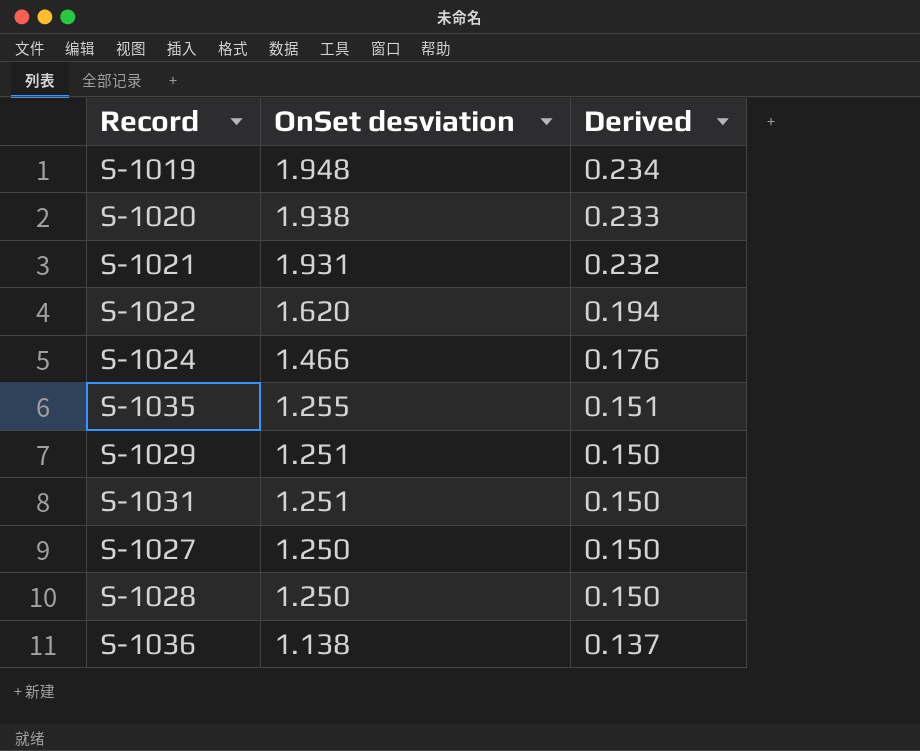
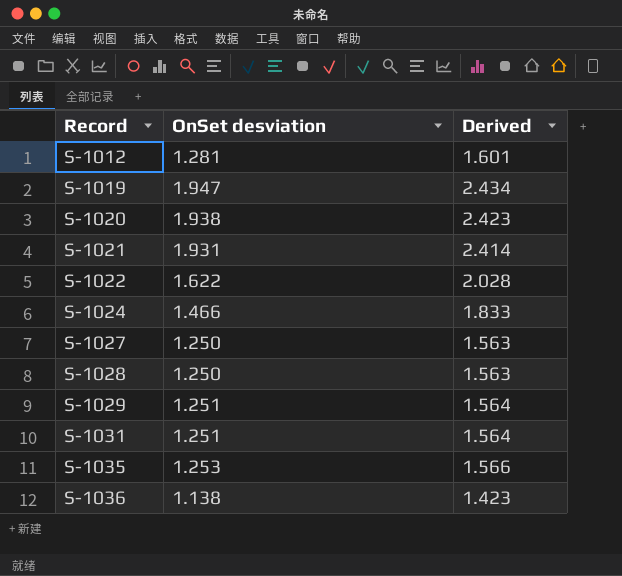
row order: OnSet desviation descending -> Record ascending
column Derived | formula: [OnSet desviation] * 0.12 -> [OnSet desviation] * 1.25
row S-1012: none -> 1.281 | 1.601
S-1019 | OnSet desviation: 1.948 -> 1.947
S-1022 | OnSet desviation: 1.620 -> 1.622
S-1035 | OnSet desviation: 1.255 -> 1.253

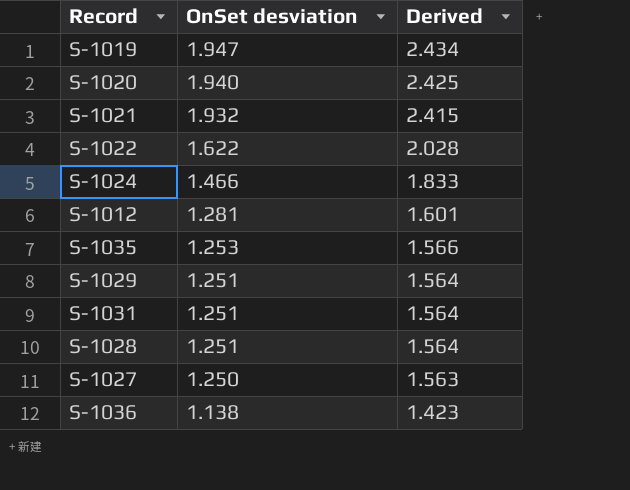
row order: Record ascending -> OnSet desviation descending
S-1020 | OnSet desviation: 1.938 -> 1.940
S-1020 | Derived: 2.423 -> 2.425
S-1021 | OnSet desviation: 1.931 -> 1.932
S-1021 | Derived: 2.414 -> 2.415
S-1028 | OnSet desviation: 1.250 -> 1.251
S-1028 | Derived: 1.563 -> 1.564

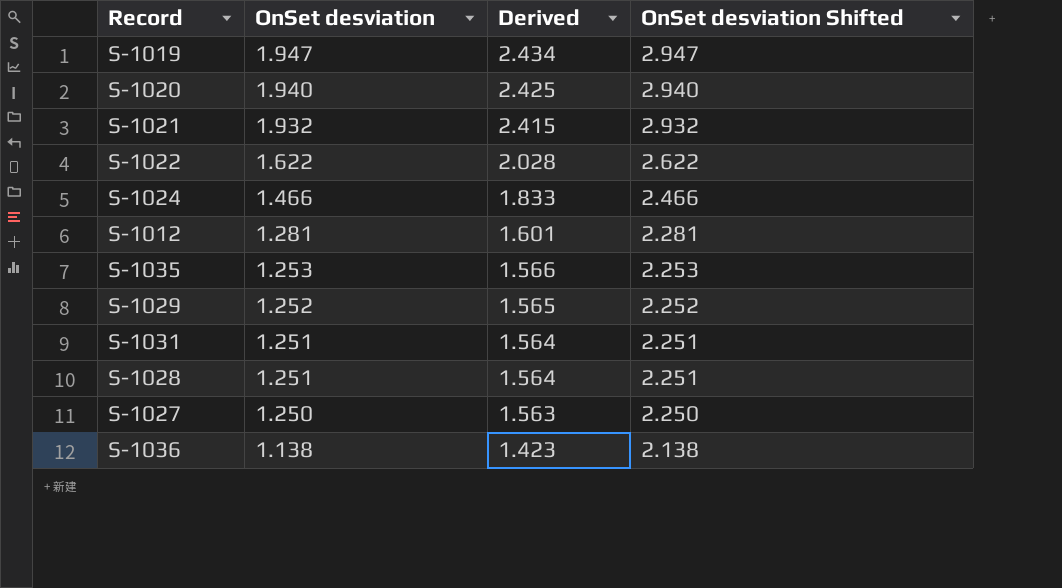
column OnSet desviation Shifted | formula: none -> [OnSet desviation] + 1
S-1029 | OnSet desviation: 1.251 -> 1.252
S-1029 | Derived: 1.564 -> 1.565

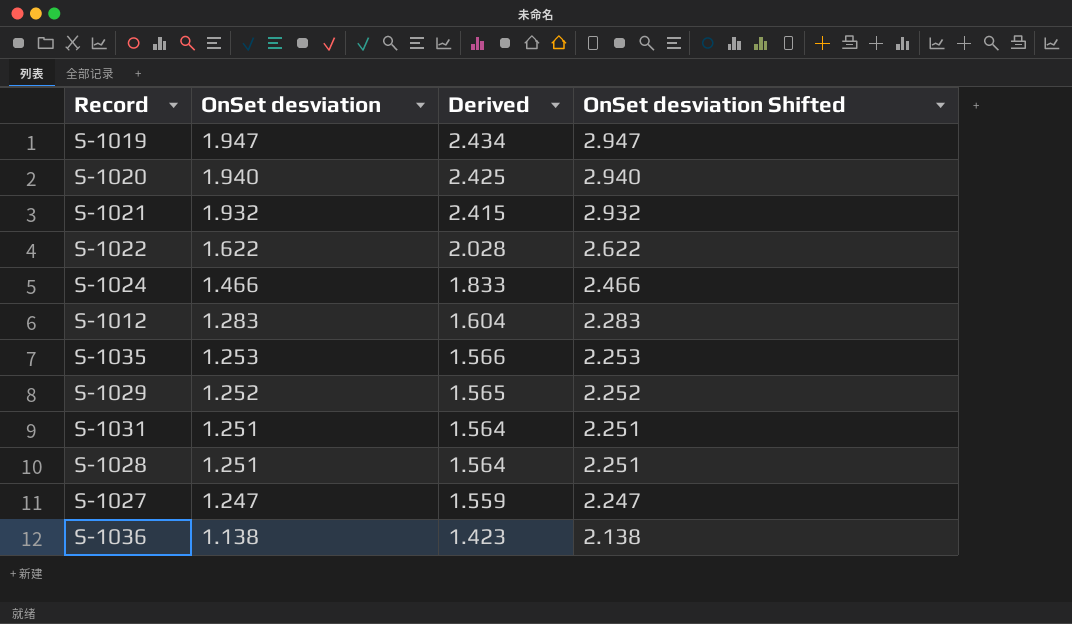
S-1012 | OnSet desviation: 1.281 -> 1.283
S-1012 | Derived: 1.601 -> 1.604
S-1012 | OnSet desviation Shifted: 2.281 -> 2.283
S-1027 | OnSet desviation: 1.250 -> 1.247
S-1027 | Derived: 1.563 -> 1.559
S-1027 | OnSet desviation Shifted: 2.250 -> 2.247

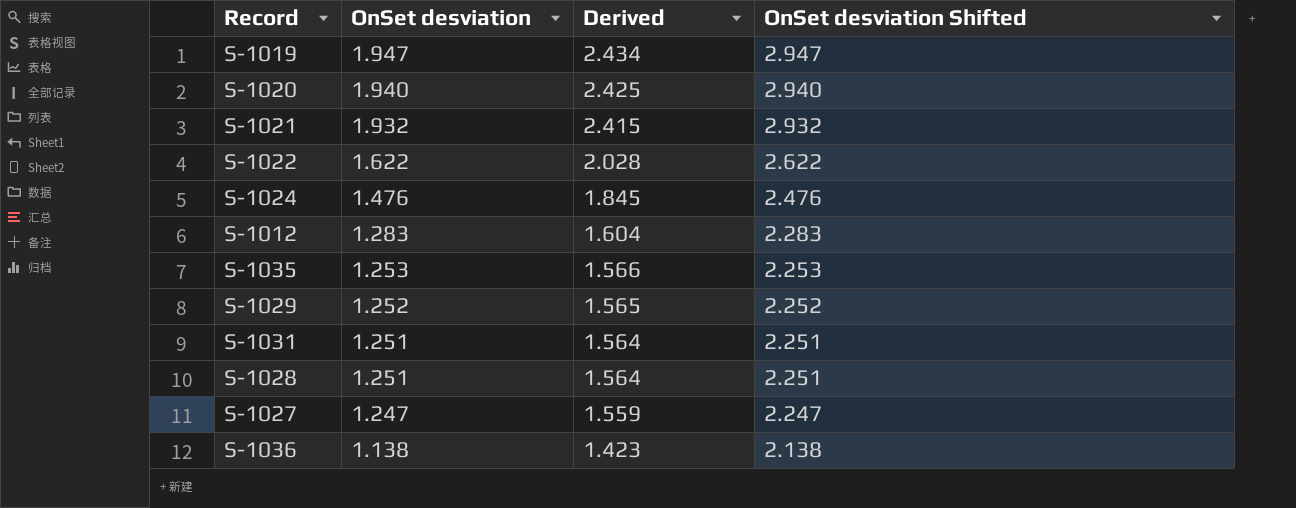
S-1024 | OnSet desviation: 1.466 -> 1.476
S-1024 | Derived: 1.833 -> 1.845
S-1024 | OnSet desviation Shifted: 2.466 -> 2.476

